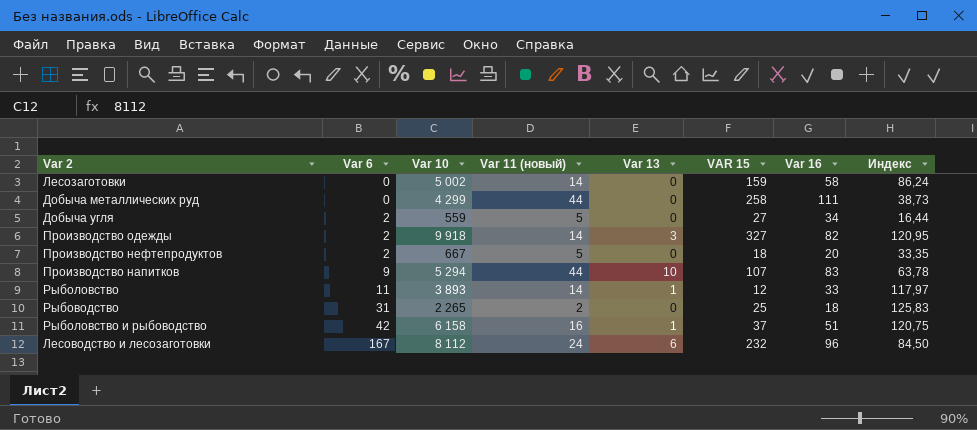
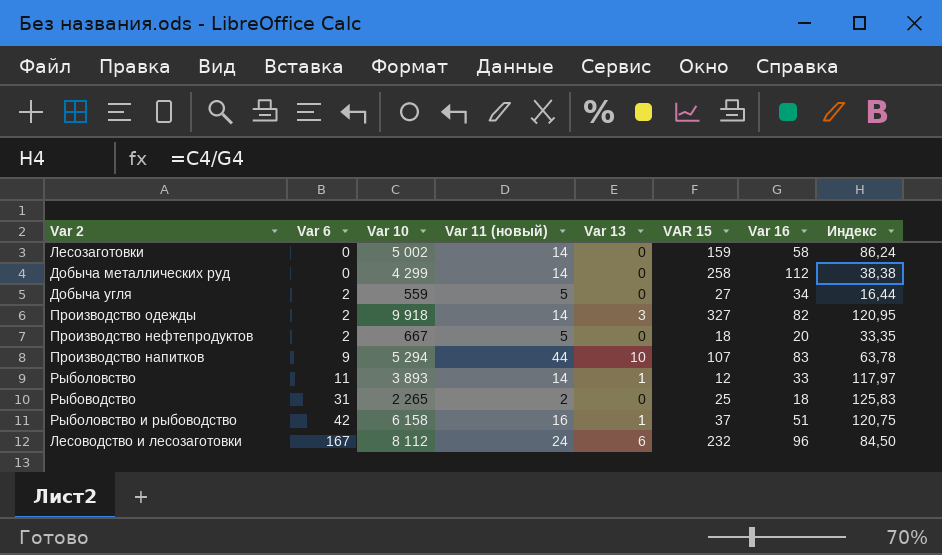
Добыча металлических руд | Var 11 (новый): 44 -> 14
Добыча металлических руд | Var 16: 111 -> 112
Добыча металлических руд | Индекс: 38,73 -> 38,38

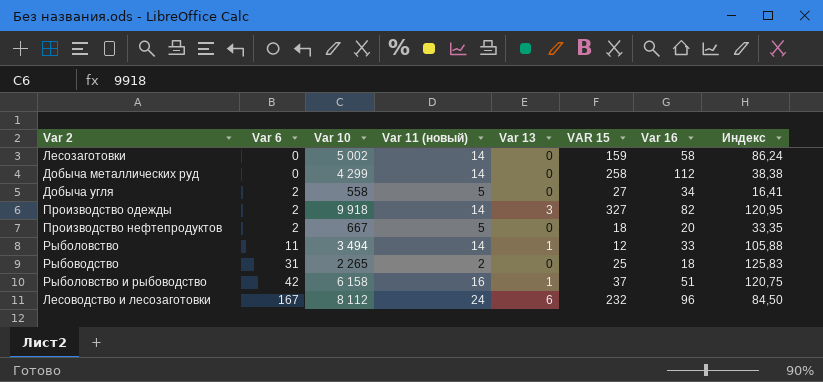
row Производство напитков: 9 | 5 294 | 44 | 10 | 107 | 83 | 63,78 -> none
Добыча угля | Var 10: 559 -> 558
Добыча угля | Индекс: 16,44 -> 16,41
Рыболовство | Var 10: 3 893 -> 3 494
Рыболовство | Индекс: 117,97 -> 105,88

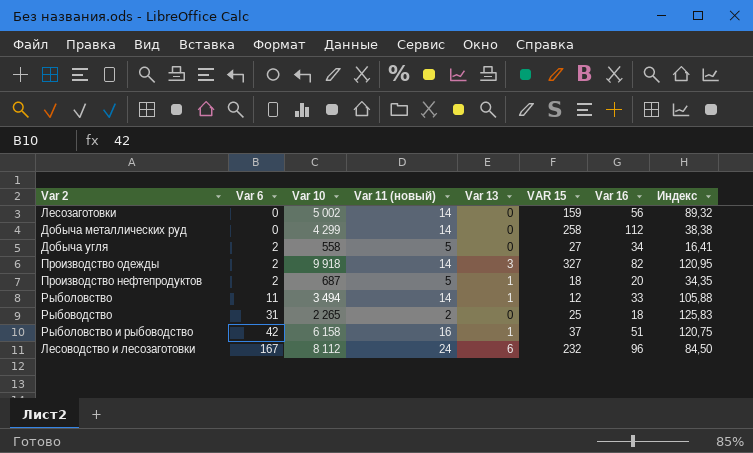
Лесозаготовки | Var 16: 58 -> 56
Лесозаготовки | Индекс: 86,24 -> 89,32
Производство нефтепродуктов | Var 10: 667 -> 687
Производство нефтепродуктов | Var 13: 0 -> 1
Производство нефтепродуктов | Индекс: 33,35 -> 34,35

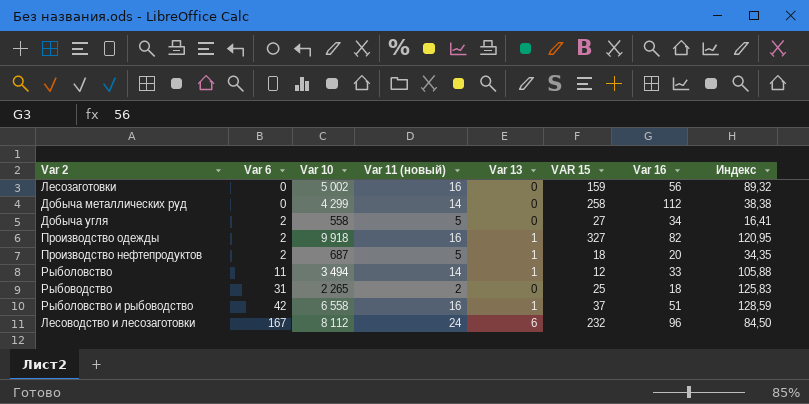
Лесозаготовки | Var 11 (новый): 14 -> 16
Производство одежды | Var 11 (новый): 14 -> 16
Производство одежды | Var 13: 3 -> 1
Рыболовство и рыбоводство | Var 10: 6 158 -> 6 558
Рыболовство и рыбоводство | Индекс: 120,75 -> 128,59

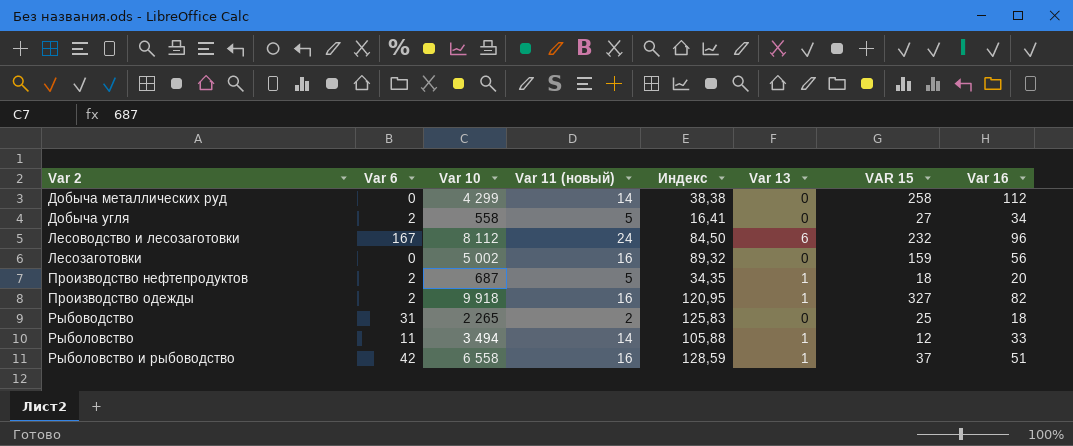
row order: Var 6 ascending -> Var 2 ascending
column Индекс | position: 8 -> 5

